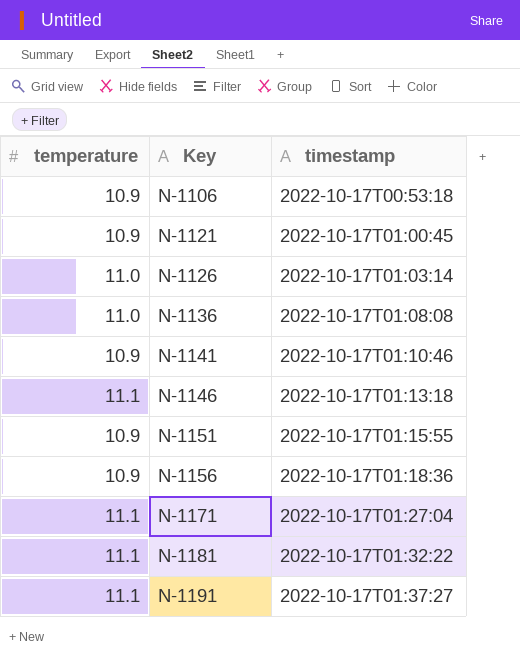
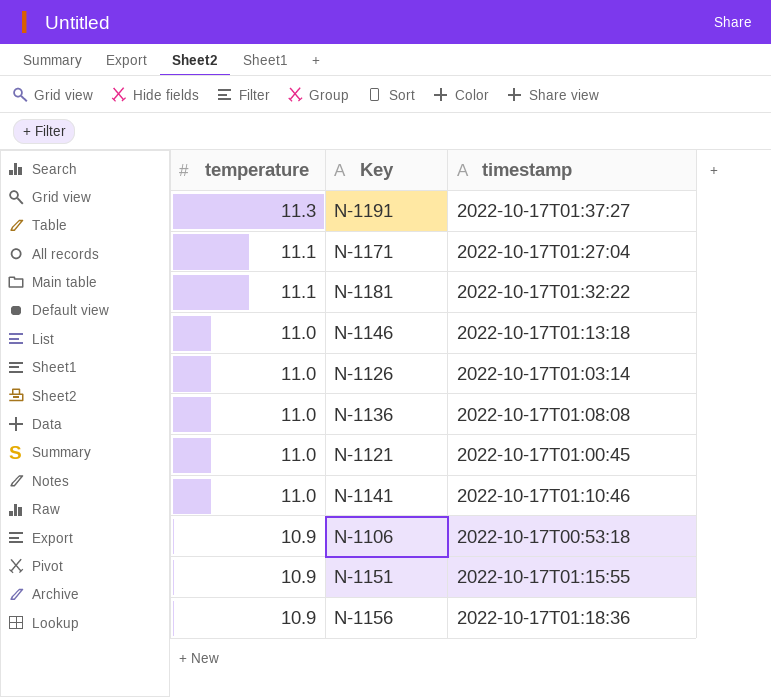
row order: Key ascending -> temperature descending
N-1191 | temperature: 11.1 -> 11.3
N-1146 | temperature: 11.1 -> 11.0
N-1121 | temperature: 10.9 -> 11.0
N-1141 | temperature: 10.9 -> 11.0

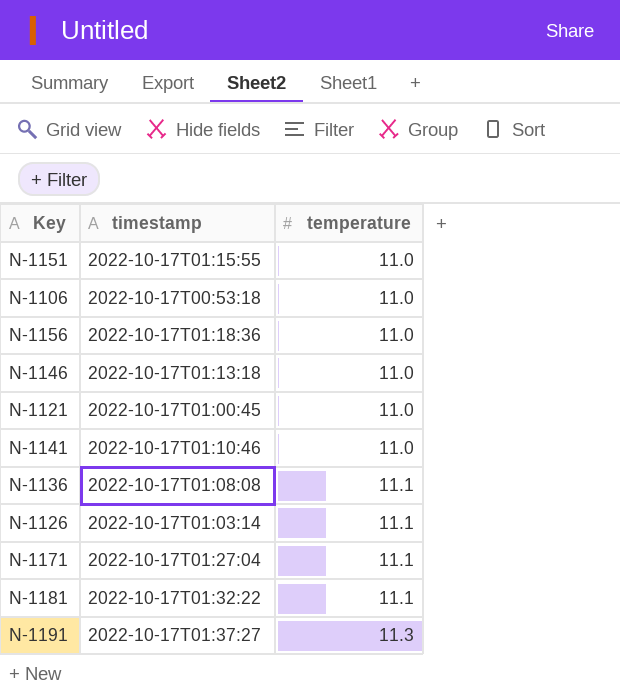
row order: temperature descending -> temperature ascending
column temperature | position: 1 -> 3
N-1151 | temperature: 10.9 -> 11.0
N-1106 | temperature: 10.9 -> 11.0
N-1156 | temperature: 10.9 -> 11.0
N-1136 | temperature: 11.0 -> 11.1
N-1126 | temperature: 11.0 -> 11.1

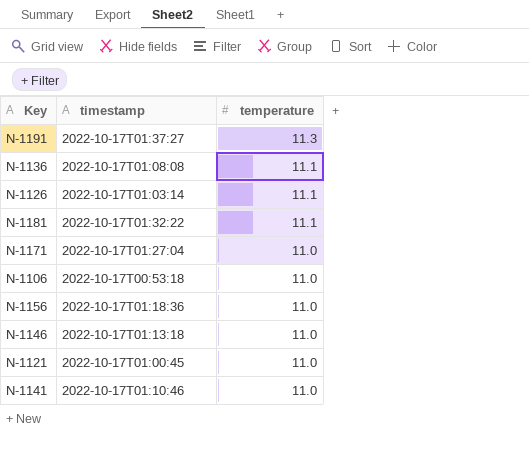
row order: temperature ascending -> temperature descending
row N-1151: 2022-10-17T01:15:55 | 11.0 -> none
N-1171 | temperature: 11.1 -> 11.0

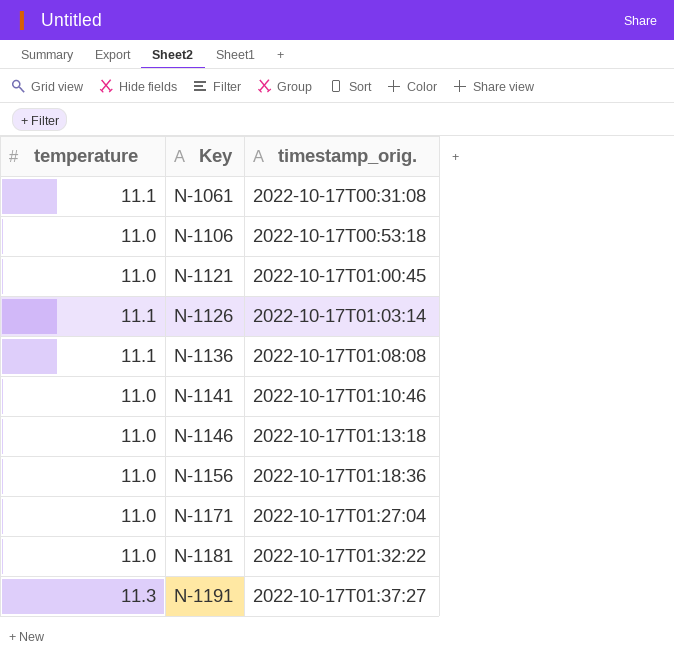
row order: temperature descending -> Key ascending
column temperature | position: 3 -> 1
column name: timestamp -> timestamp_orig.
row N-1061: none -> 11.1 | 2022-10-17T00:31:08
N-1181 | temperature: 11.1 -> 11.0

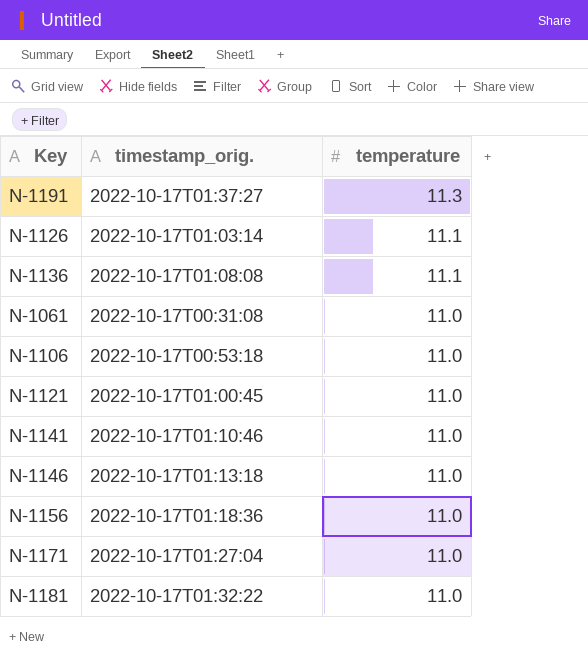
row order: Key ascending -> temperature descending
column temperature | position: 1 -> 3
N-1061 | temperature: 11.1 -> 11.0

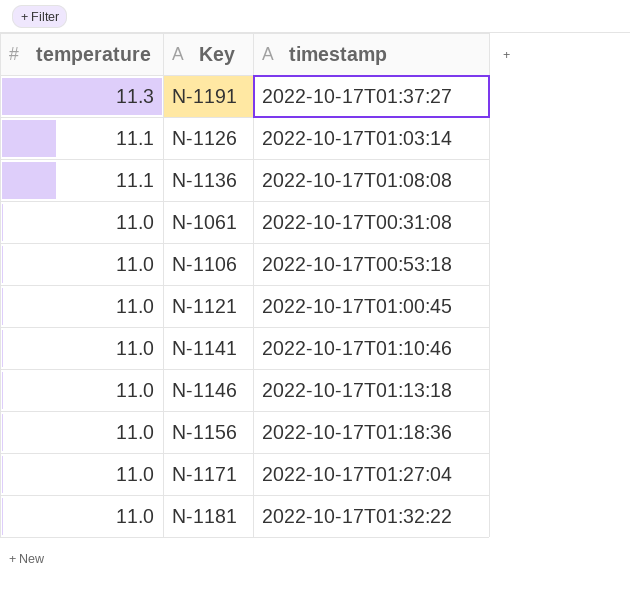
column temperature | position: 3 -> 1
column name: timestamp_orig. -> timestamp

